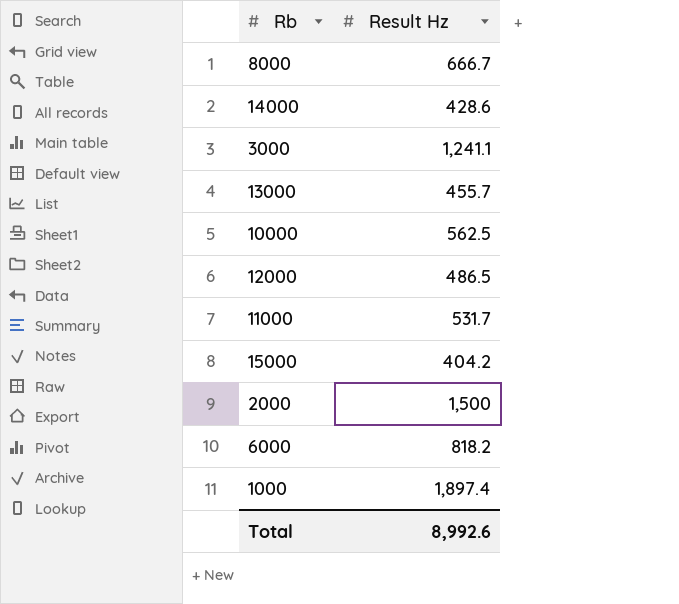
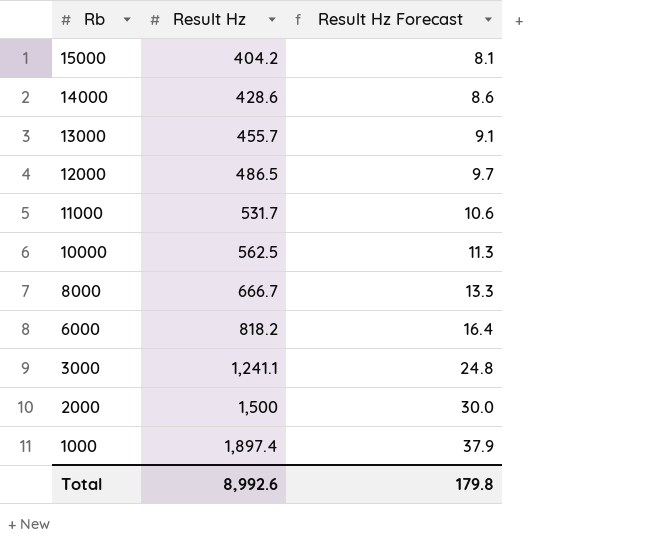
row order: none -> Rb descending
column Result Hz Forecast | formula: none -> [Result Hz] * 0.02

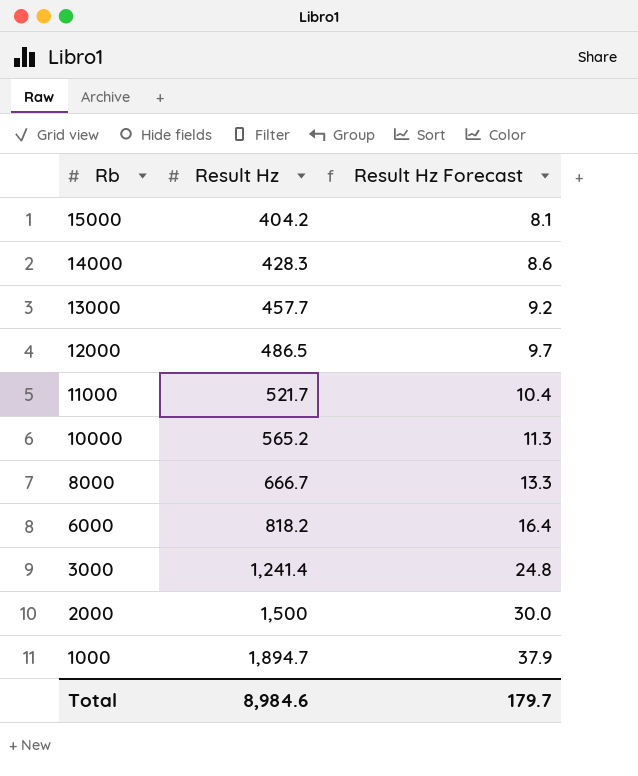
14000 | Result Hz: 428.6 -> 428.3
13000 | Result Hz: 455.7 -> 457.7
13000 | Result Hz Forecast: 9.1 -> 9.2
11000 | Result Hz: 531.7 -> 521.7
11000 | Result Hz Forecast: 10.6 -> 10.4
10000 | Result Hz: 562.5 -> 565.2
3000 | Result Hz: 1,241.1 -> 1,241.4
1000 | Result Hz: 1,897.4 -> 1,894.7
Total | Result Hz: 8,992.6 -> 8,984.6
Total | Result Hz Forecast: 179.8 -> 179.7

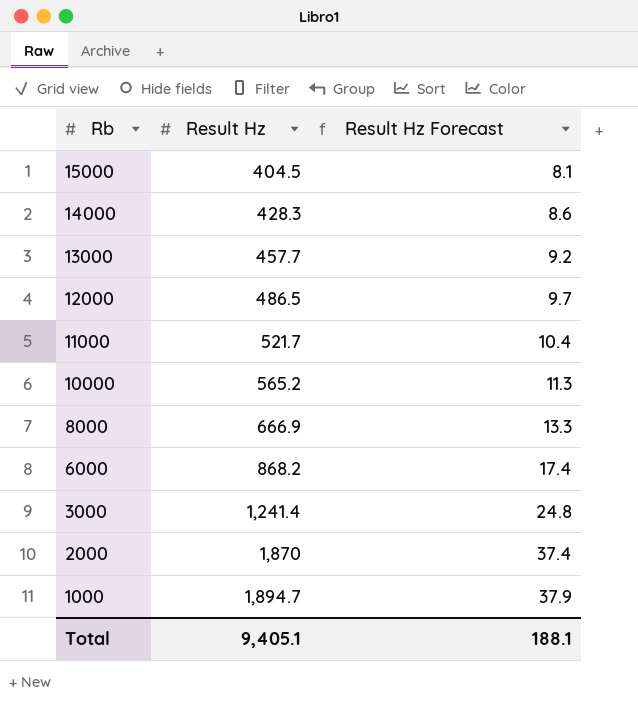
15000 | Result Hz: 404.2 -> 404.5
8000 | Result Hz: 666.7 -> 666.9
6000 | Result Hz: 818.2 -> 868.2
6000 | Result Hz Forecast: 16.4 -> 17.4
2000 | Result Hz: 1,500 -> 1,870
2000 | Result Hz Forecast: 30.0 -> 37.4
Total | Result Hz: 8,984.6 -> 9,405.1
Total | Result Hz Forecast: 179.7 -> 188.1

